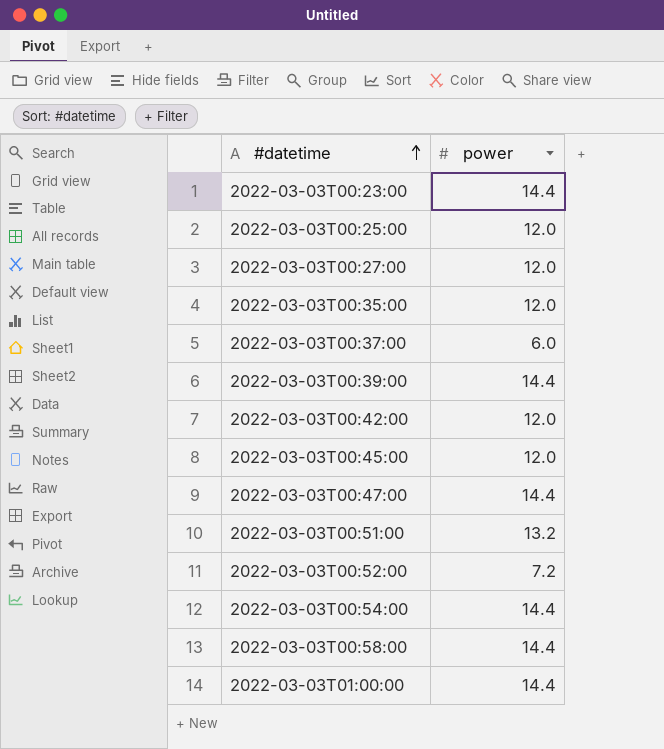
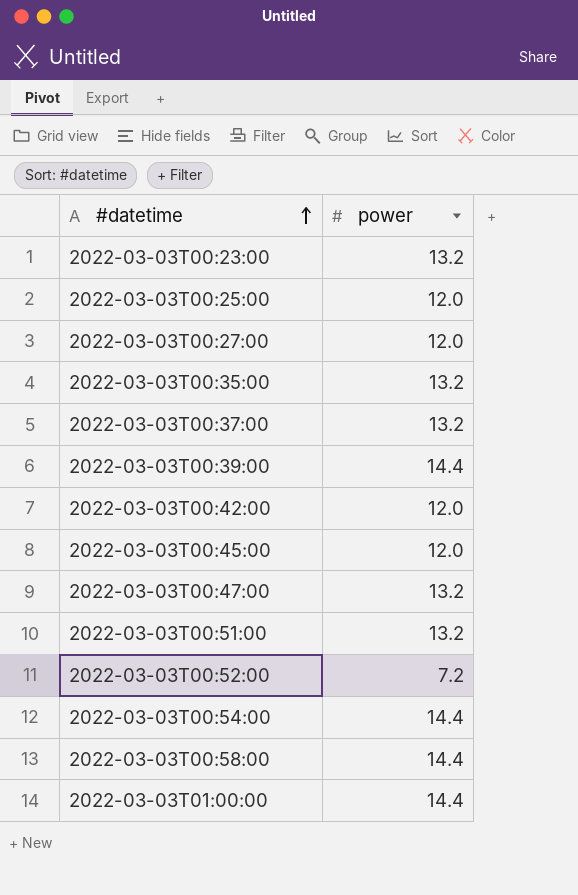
2022-03-03T00:23:00 | power: 14.4 -> 13.2
2022-03-03T00:35:00 | power: 12.0 -> 13.2
2022-03-03T00:37:00 | power: 6.0 -> 13.2
2022-03-03T00:47:00 | power: 14.4 -> 13.2

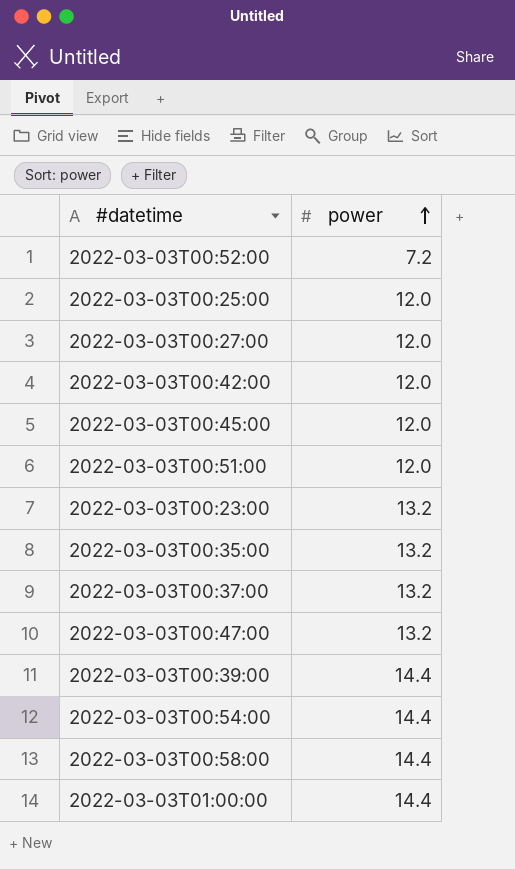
row order: #datetime ascending -> power ascending
2022-03-03T00:51:00 | power: 13.2 -> 12.0

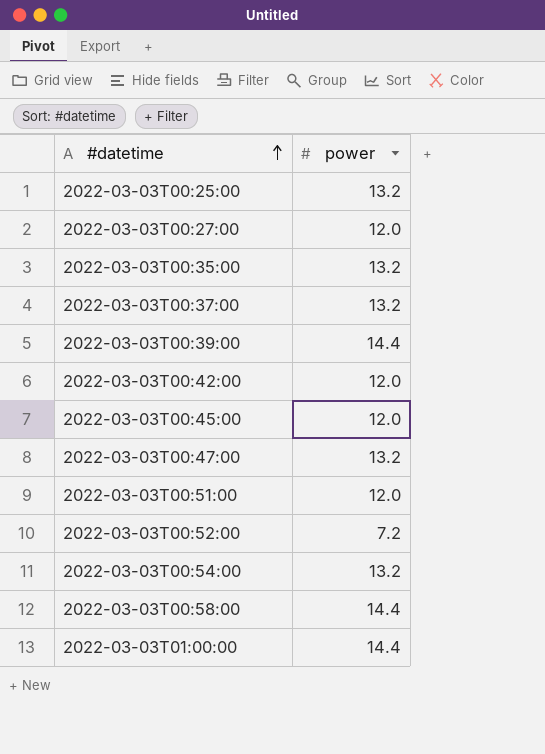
row order: power ascending -> #datetime ascending
row 2022-03-03T00:23:00: 13.2 -> none
2022-03-03T00:25:00 | power: 12.0 -> 13.2
2022-03-03T00:54:00 | power: 14.4 -> 13.2

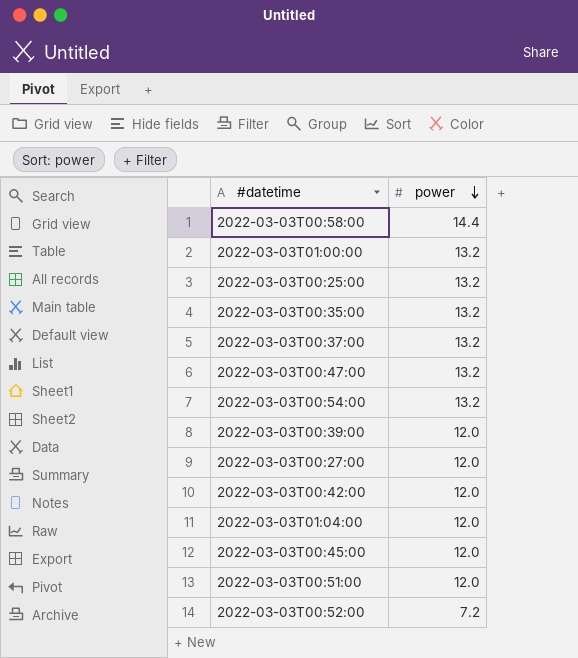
row order: #datetime ascending -> power descending
2022-03-03T01:00:00 | power: 14.4 -> 13.2
2022-03-03T00:39:00 | power: 14.4 -> 12.0
row 2022-03-03T01:04:00: none -> 12.0

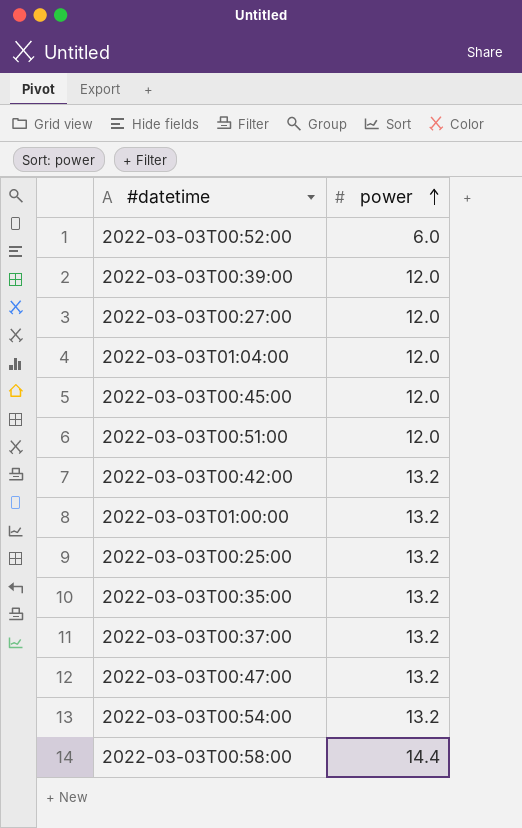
row order: power descending -> power ascending
2022-03-03T00:52:00 | power: 7.2 -> 6.0
2022-03-03T00:42:00 | power: 12.0 -> 13.2

